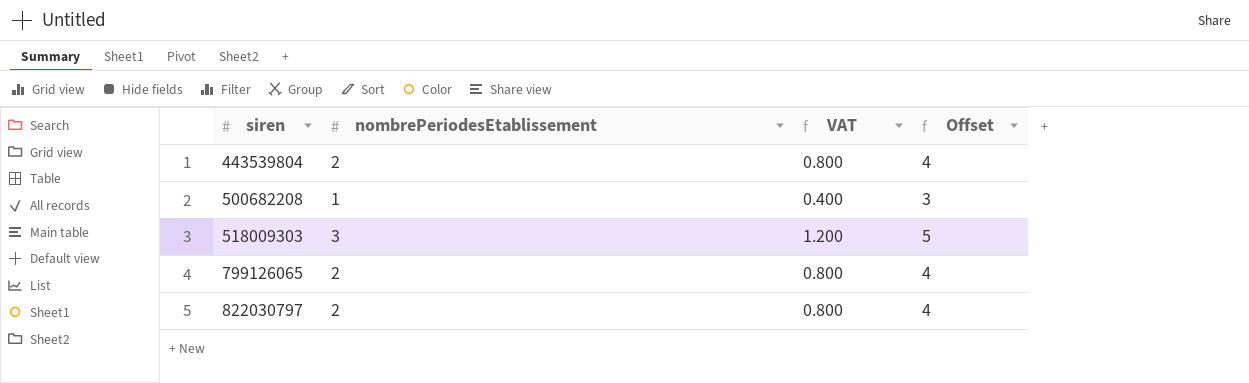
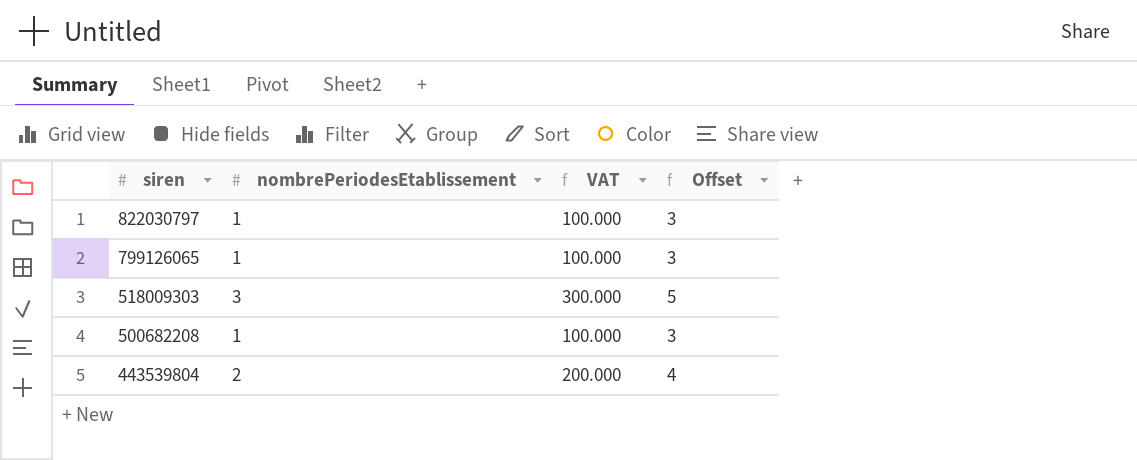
row order: siren ascending -> siren descending
column VAT | formula: [nombrePeriodesEtablissement] * 0.4 -> [nombrePeriodesEtablissement] * 100
822030797 | nombrePeriodesEtablissement: 2 -> 1
822030797 | Offset: 4 -> 3
799126065 | nombrePeriodesEtablissement: 2 -> 1
799126065 | Offset: 4 -> 3

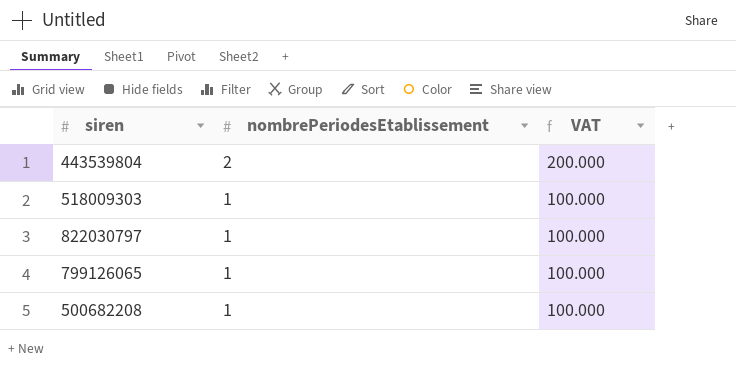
row order: siren descending -> nombrePeriodesEtablissement descending
column Offset | formula: [nombrePeriodesEtablissement] + 2 -> none
518009303 | nombrePeriodesEtablissement: 3 -> 1
518009303 | VAT: 300.000 -> 100.000

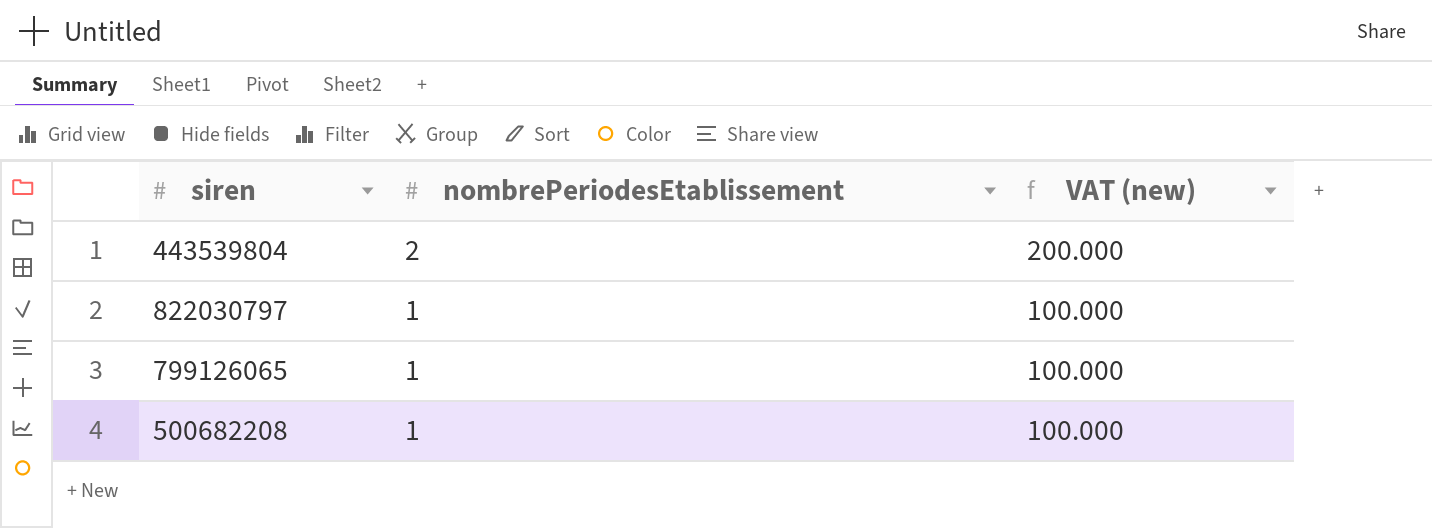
column name: VAT -> VAT (new)
row 518009303: 1 | 100.000 -> none

